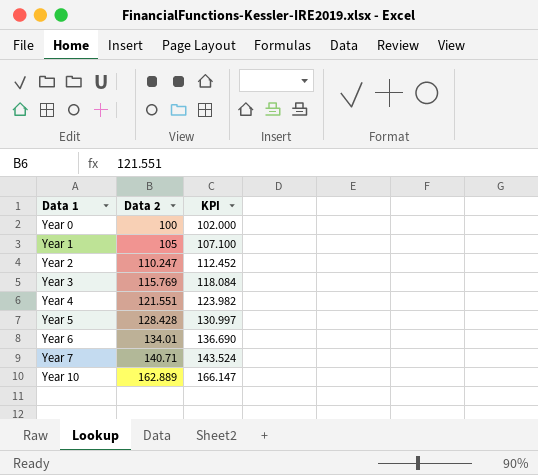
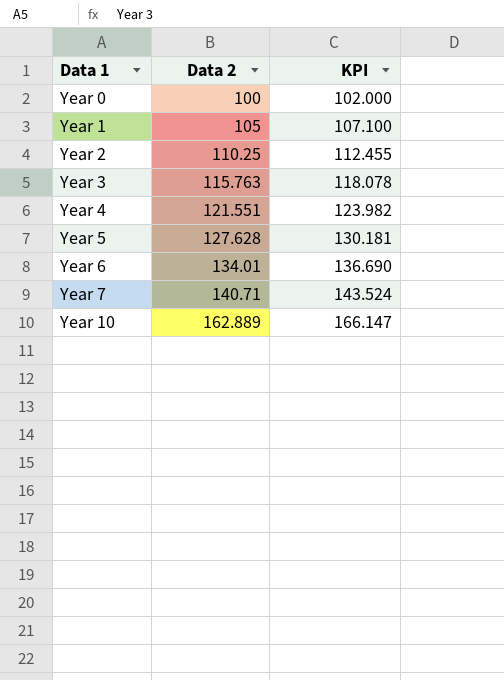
Year 2 | Data 2: 110.247 -> 110.25
Year 2 | KPI: 112.452 -> 112.455
Year 3 | Data 2: 115.769 -> 115.763
Year 3 | KPI: 118.084 -> 118.078
Year 5 | Data 2: 128.428 -> 127.628
Year 5 | KPI: 130.997 -> 130.181

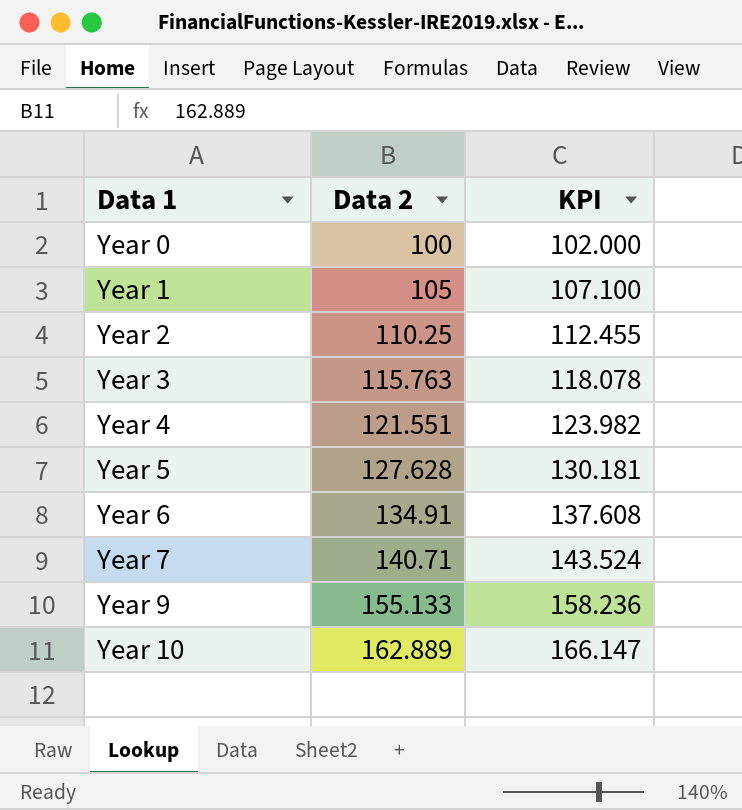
Year 6 | Data 2: 134.01 -> 134.91
Year 6 | KPI: 136.690 -> 137.608
row Year 9: none -> 155.133 | 158.236

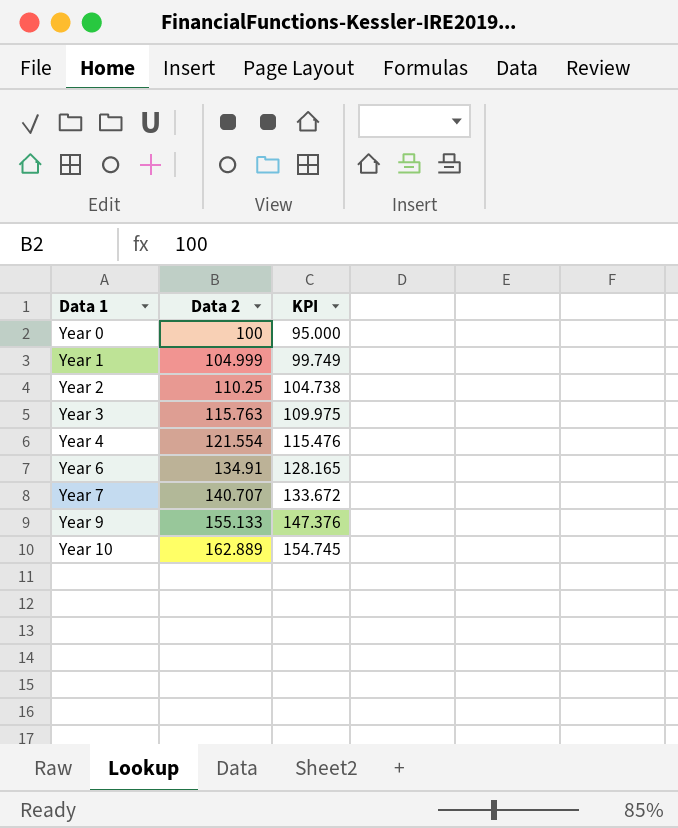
column KPI | formula: [Data 2] * 1.02 -> [Data 2] * 0.95
row Year 5: 127.628 | 130.181 -> none
Year 1 | Data 2: 105 -> 104.999
Year 4 | Data 2: 121.551 -> 121.554
Year 7 | Data 2: 140.71 -> 140.707

